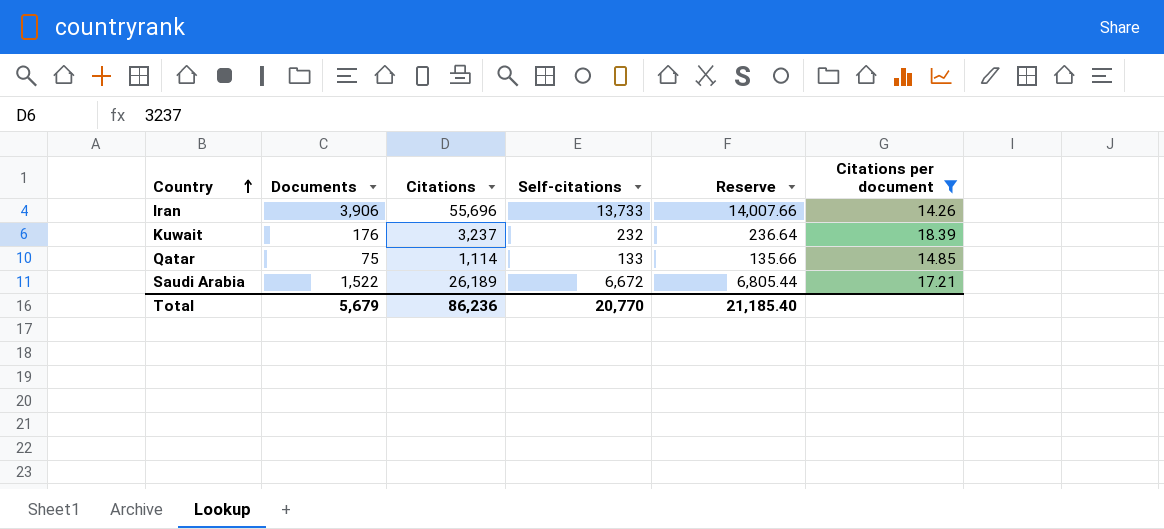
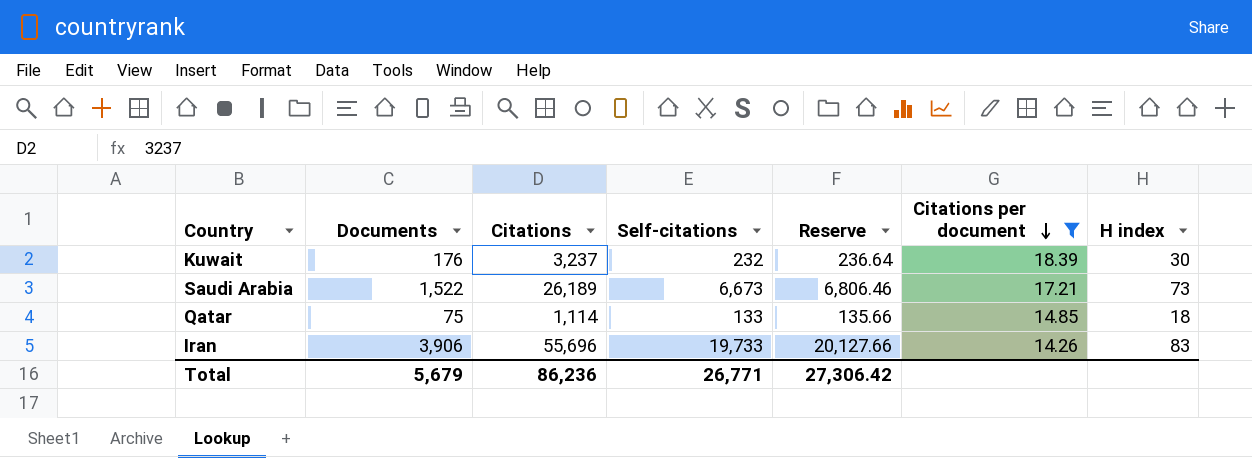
row order: Country ascending -> Citations per document descending
column H index | position: none -> 7
Saudi Arabia | Self-citations: 6,672 -> 6,673
Saudi Arabia | Reserve: 6,805.44 -> 6,806.46
Iran | Self-citations: 13,733 -> 19,733
Iran | Reserve: 14,007.66 -> 20,127.66
Total | Self-citations: 20,770 -> 26,771
Total | Reserve: 21,185.40 -> 27,306.42

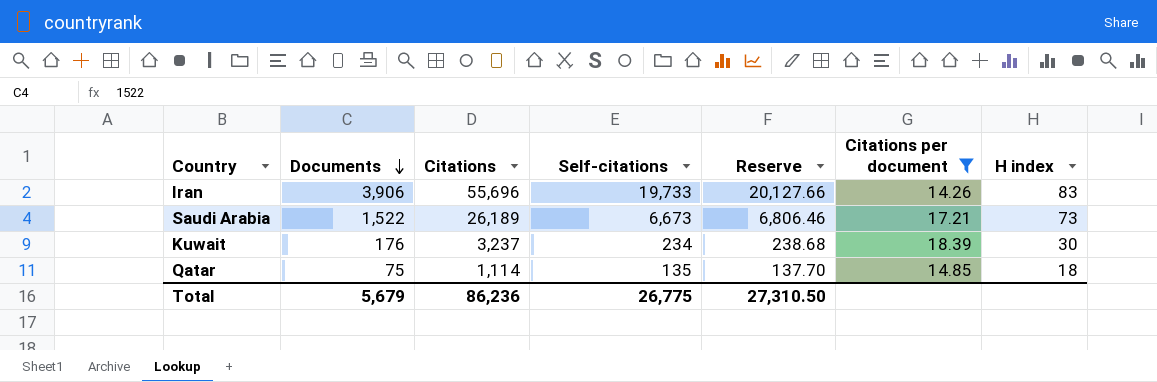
row order: Citations per document descending -> Documents descending
Kuwait | Self-citations: 232 -> 234
Kuwait | Reserve: 236.64 -> 238.68
Qatar | Self-citations: 133 -> 135
Qatar | Reserve: 135.66 -> 137.70
Total | Self-citations: 26,771 -> 26,775
Total | Reserve: 27,306.42 -> 27,310.50

